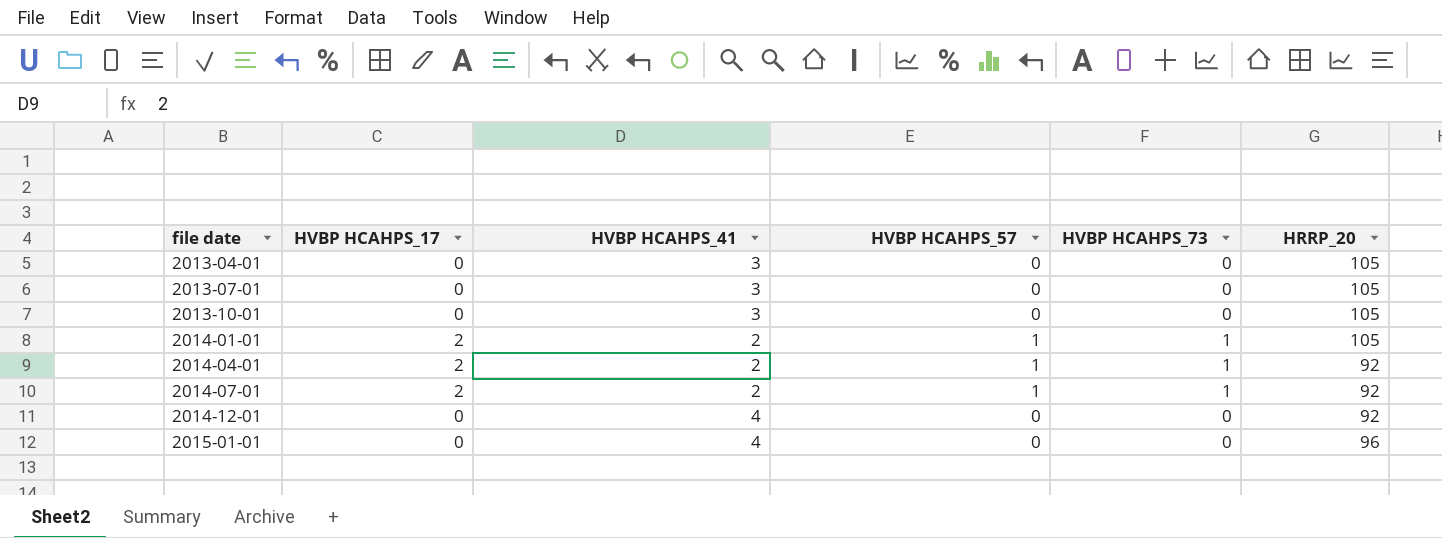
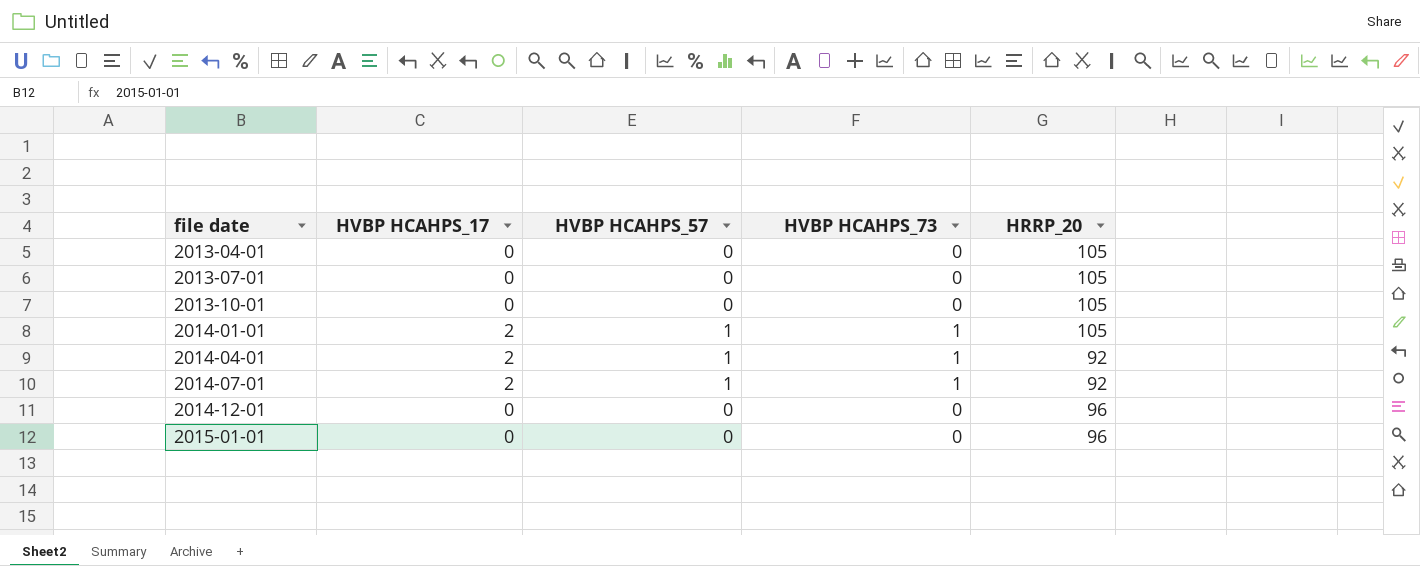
column HVBP HCAHPS_41 | position: 3 -> none
2014-12-01 | HRRP_20: 92 -> 96

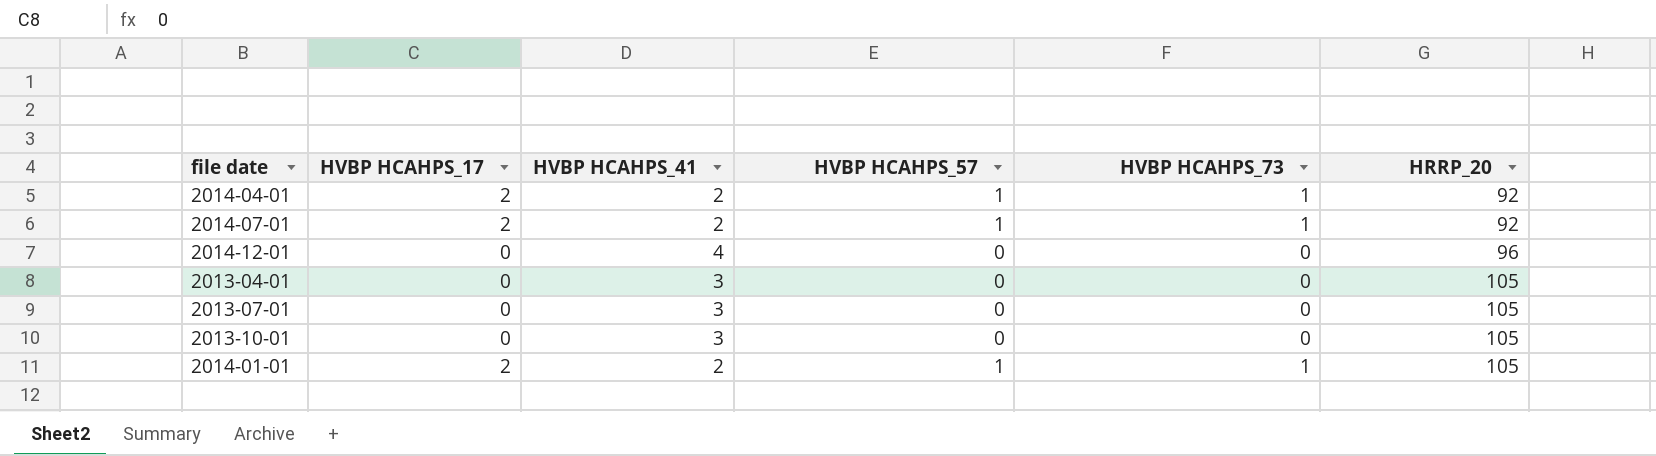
row order: file date ascending -> HRRP_20 ascending
column HVBP HCAHPS_41 | position: none -> 3
row 2015-01-01: 0 | 0 | 0 | 96 -> none

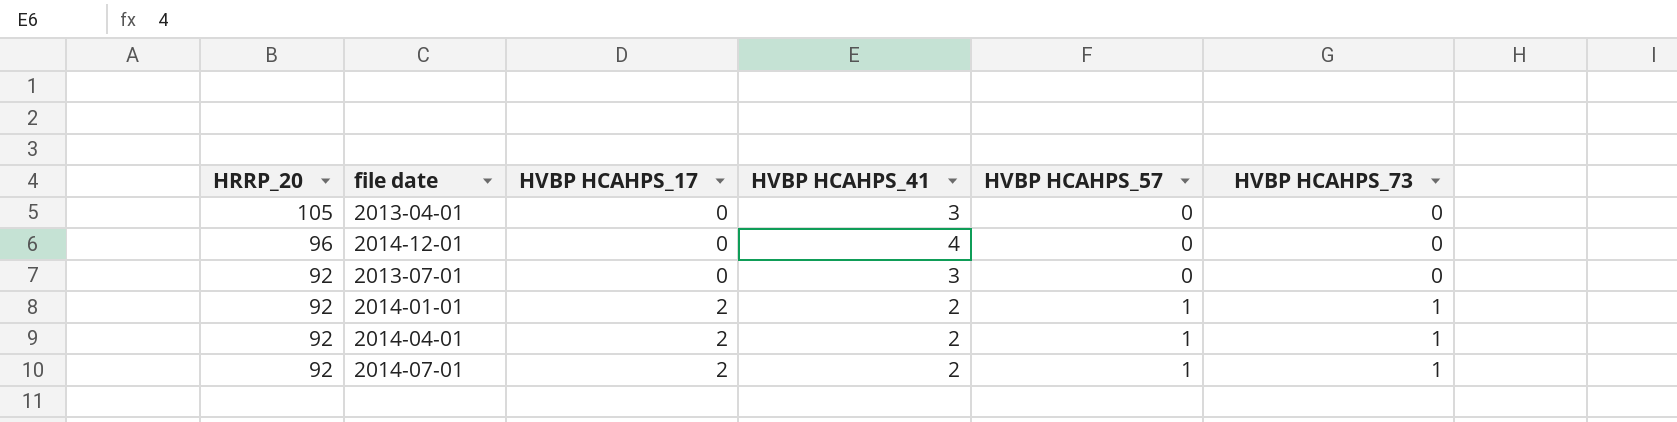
row order: HRRP_20 ascending -> HRRP_20 descending
column HRRP_20 | position: 6 -> 1
row 2013-10-01: 0 | 3 | 0 | 0 | 105 -> none
2013-07-01 | HRRP_20: 105 -> 92
2014-01-01 | HRRP_20: 105 -> 92

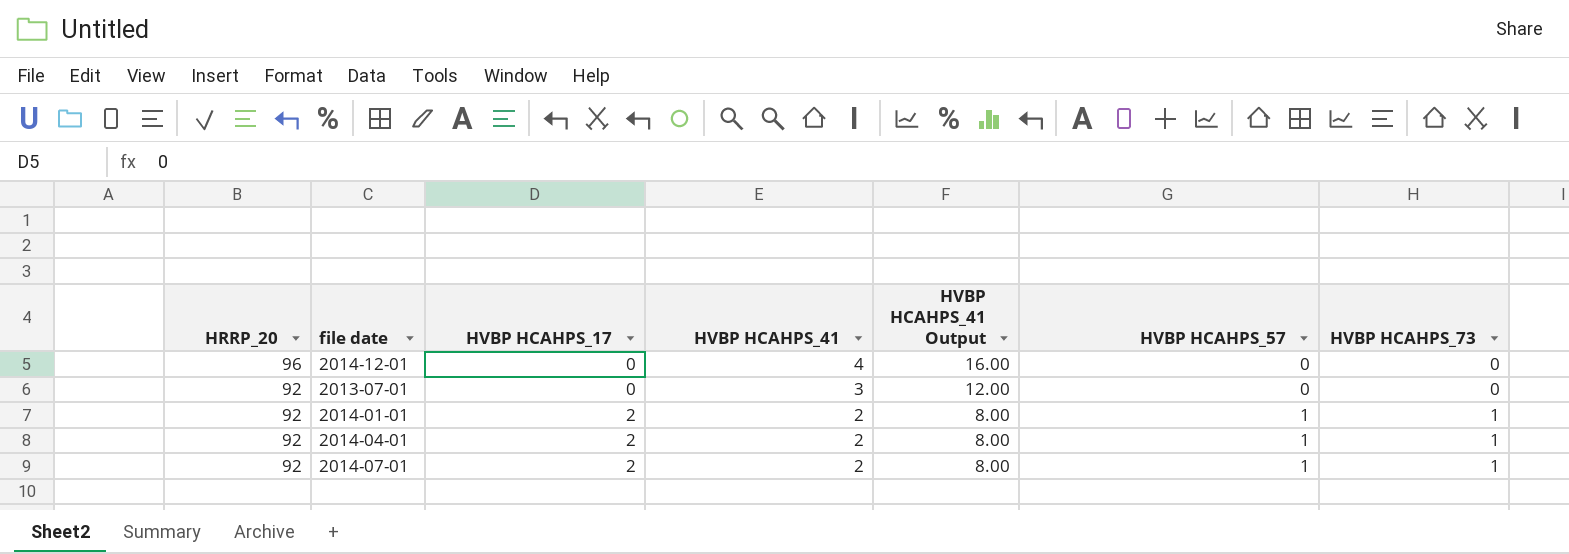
column HVBP HCAHPS_41 Output | formula: none -> [HVBP HCAHPS_41] * 4
row 2013-04-01: 105 | 0 | 3 | 0 | 0 -> none

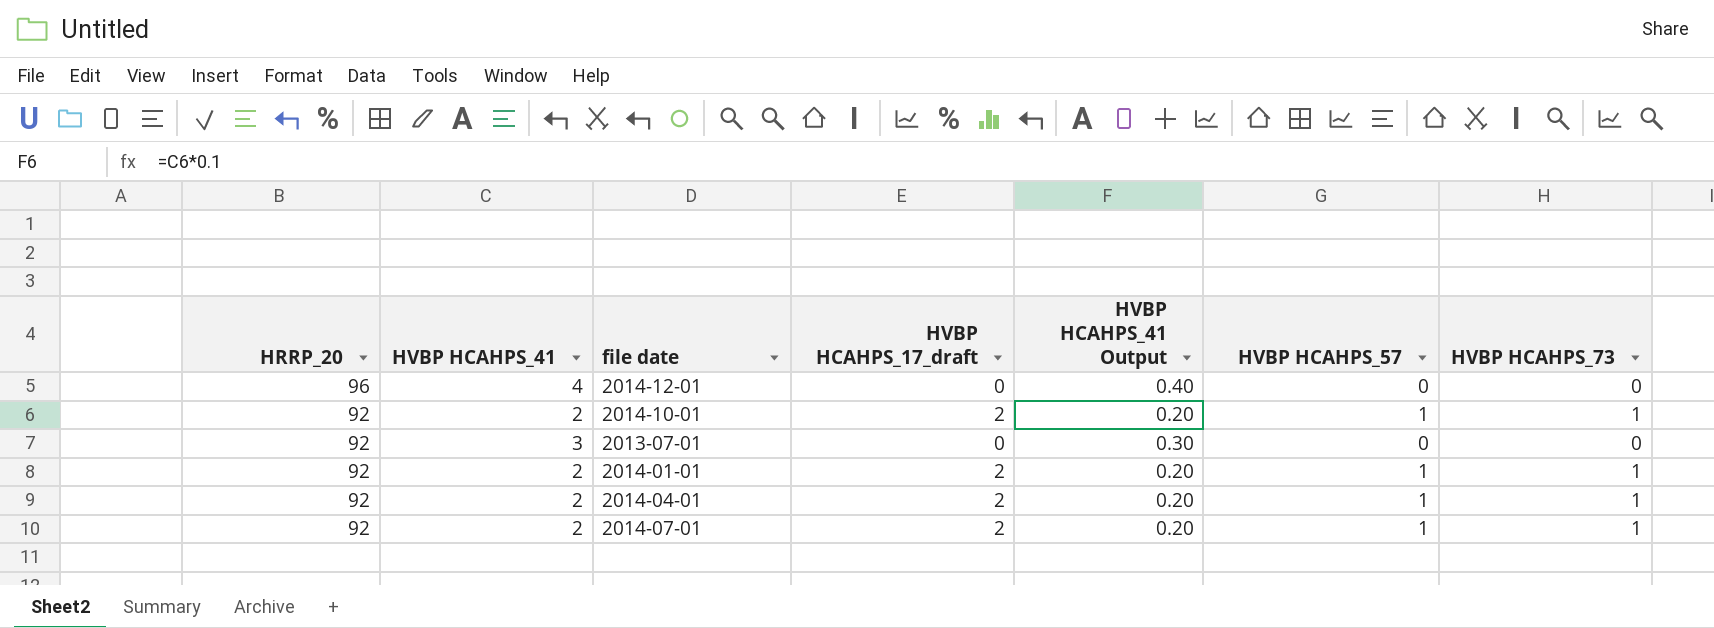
column HVBP HCAHPS_41 | position: 4 -> 2
column name: HVBP HCAHPS_17 -> HVBP HCAHPS_17_draft
column HVBP HCAHPS_41 Output | formula: [HVBP HCAHPS_41] * 4 -> [HVBP HCAHPS_41] * 0.1
row 2014-10-01: none -> 92 | 2 | 2 | 0.20 | 1 | 1

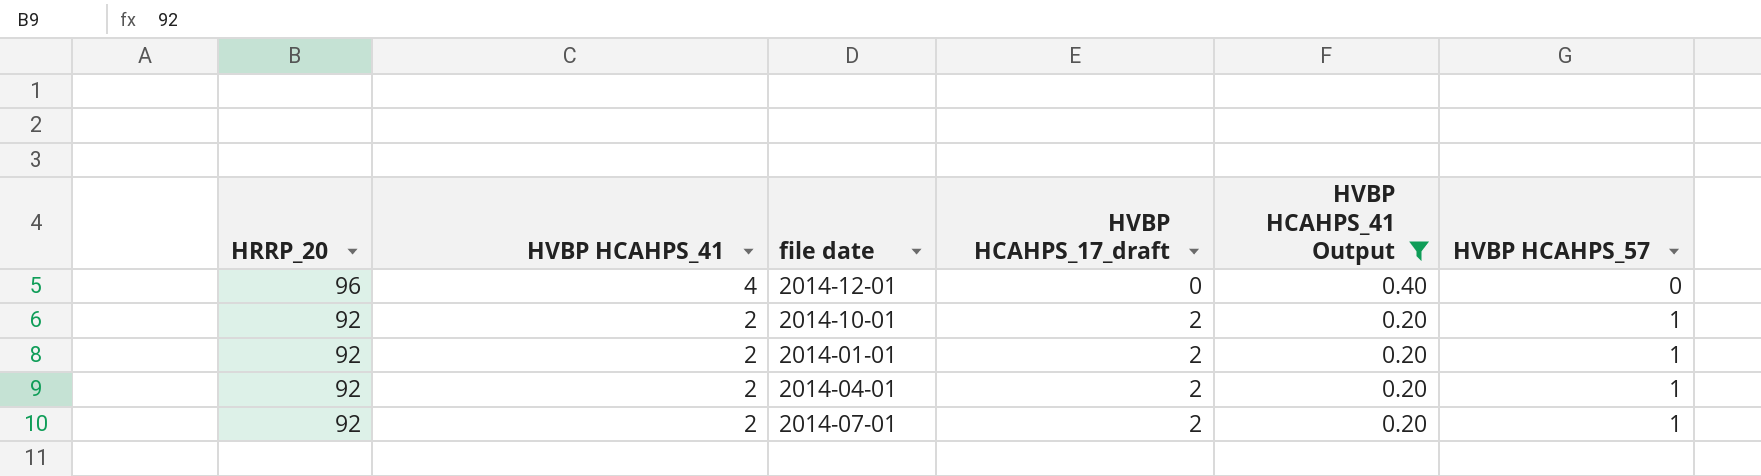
filter: none -> HVBP HCAHPS_41 Output != 0.30
column HVBP HCAHPS_73 | position: 7 -> none

